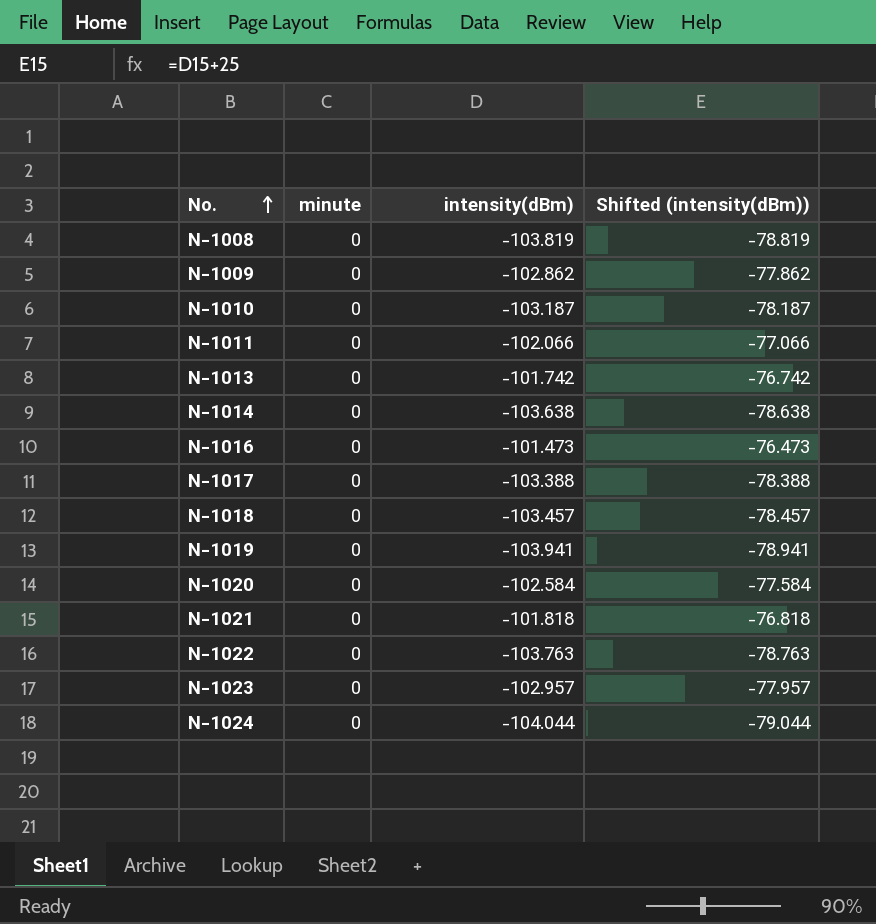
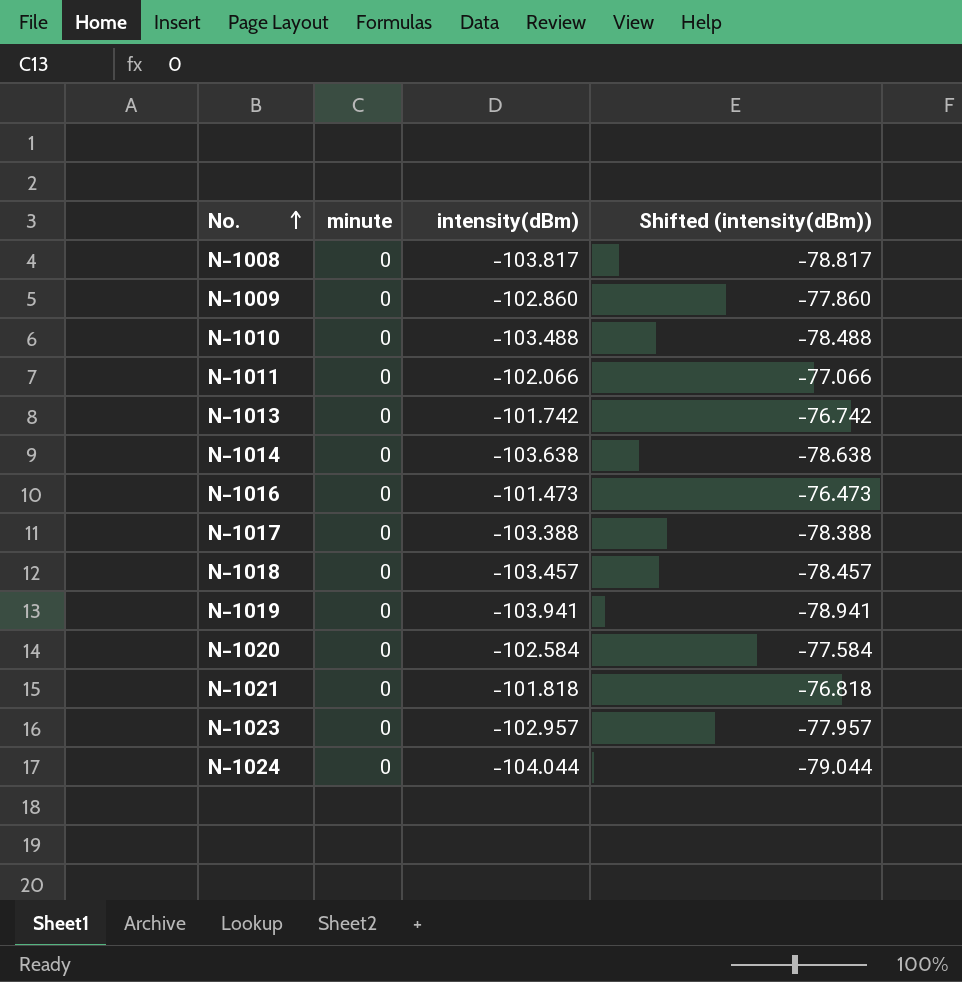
row N-1022: 0 | -103.763 | -78.763 -> none
N-1008 | intensity(dBm): -103.819 -> -103.817
N-1008 | Shifted (intensity(dBm)): -78.819 -> -78.817
N-1009 | intensity(dBm): -102.862 -> -102.860
N-1009 | Shifted (intensity(dBm)): -77.862 -> -77.860
N-1010 | intensity(dBm): -103.187 -> -103.488
N-1010 | Shifted (intensity(dBm)): -78.187 -> -78.488

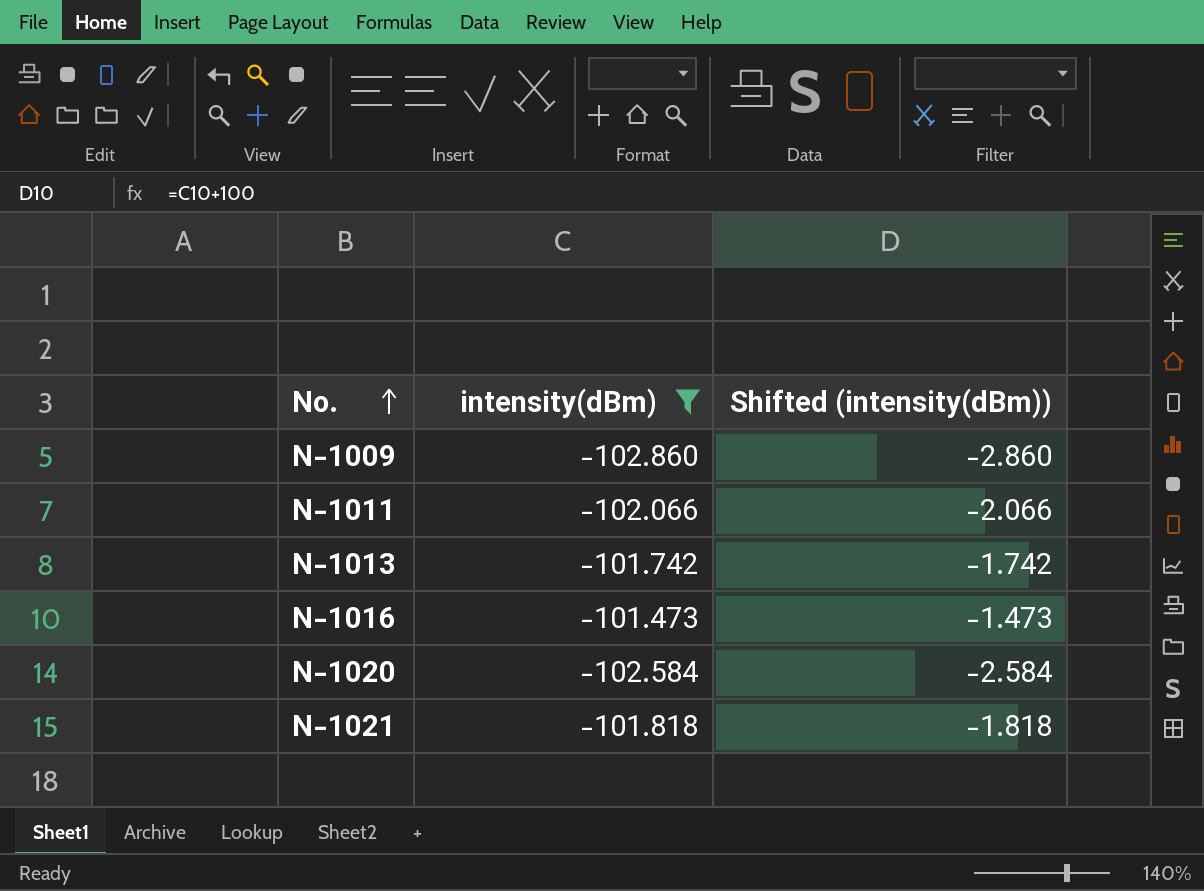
filter: none -> intensity(dBm) >= -102.860
column minute | position: 2 -> none
column Shifted (intensity(dBm)) | formula: [intensity(dBm)] + 25 -> [intensity(dBm)] + 100

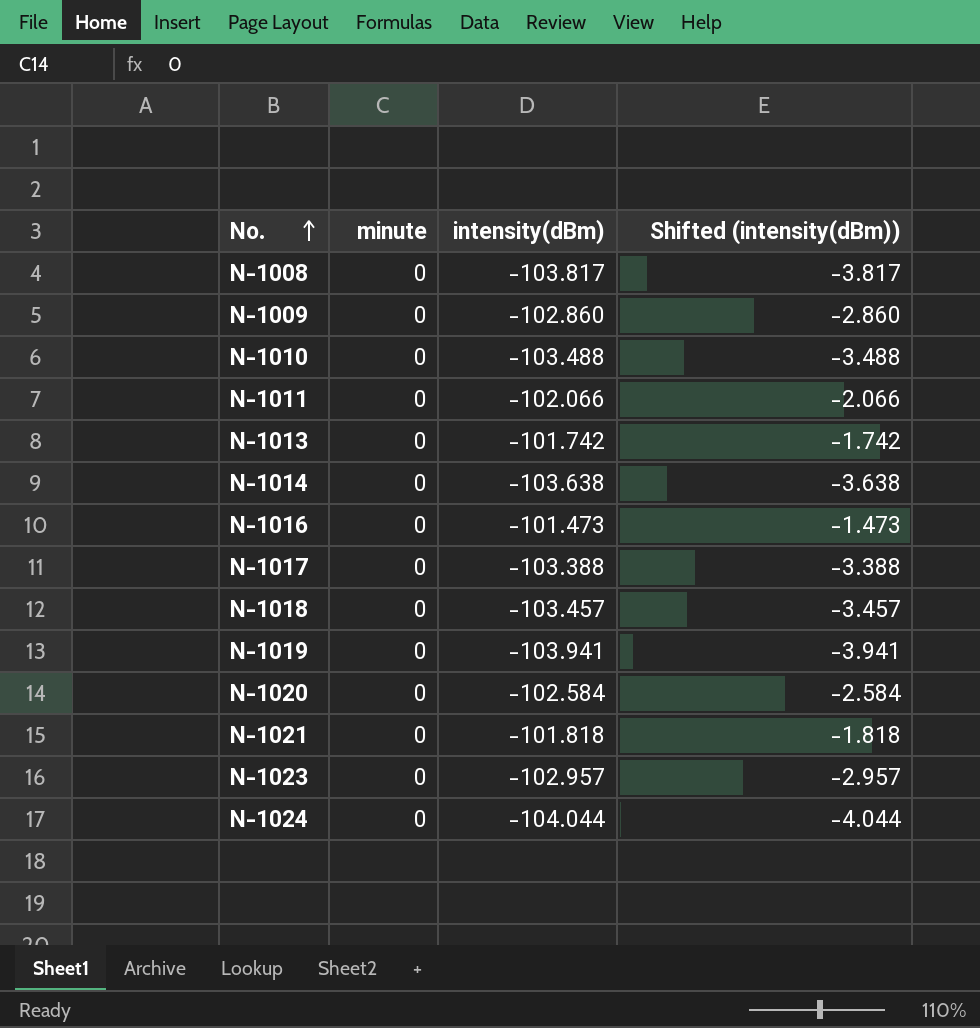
filter: intensity(dBm) >= -102.860 -> none
column minute | position: none -> 2

